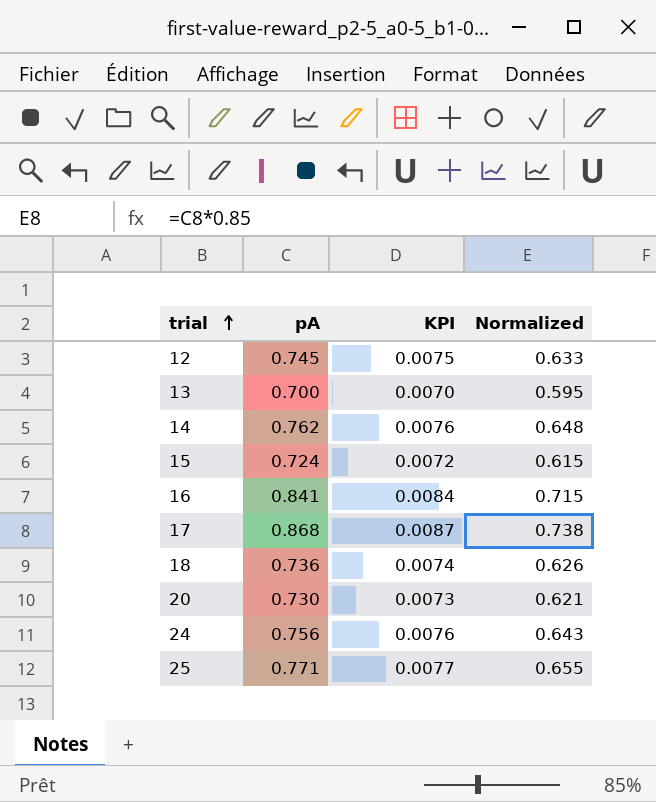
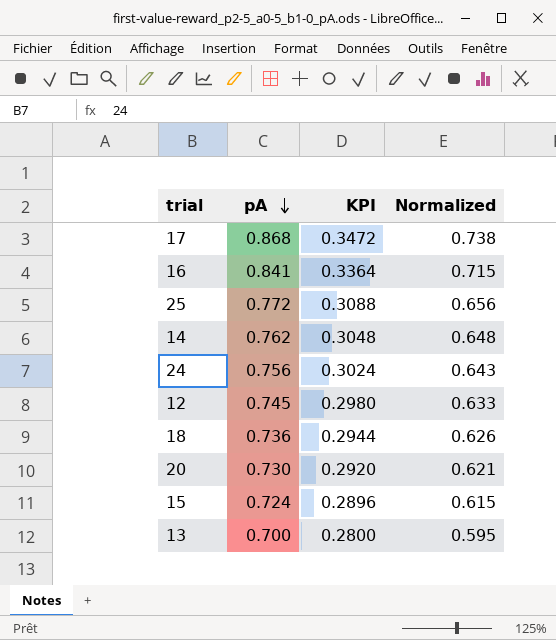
row order: trial ascending -> pA descending
column KPI | formula: [pA] * 0.01 -> [pA] * 0.4
25 | pA: 0.771 -> 0.772
25 | Normalized: 0.655 -> 0.656

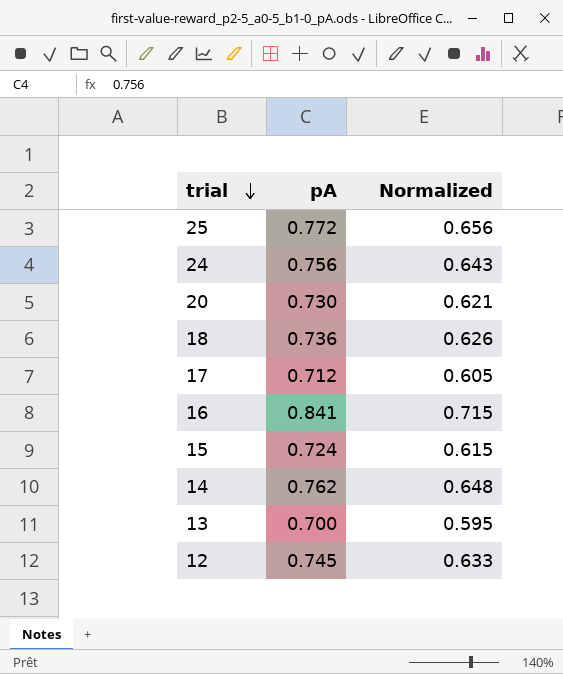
row order: pA descending -> trial descending
column KPI | formula: [pA] * 0.4 -> none
17 | pA: 0.868 -> 0.712
17 | Normalized: 0.738 -> 0.605

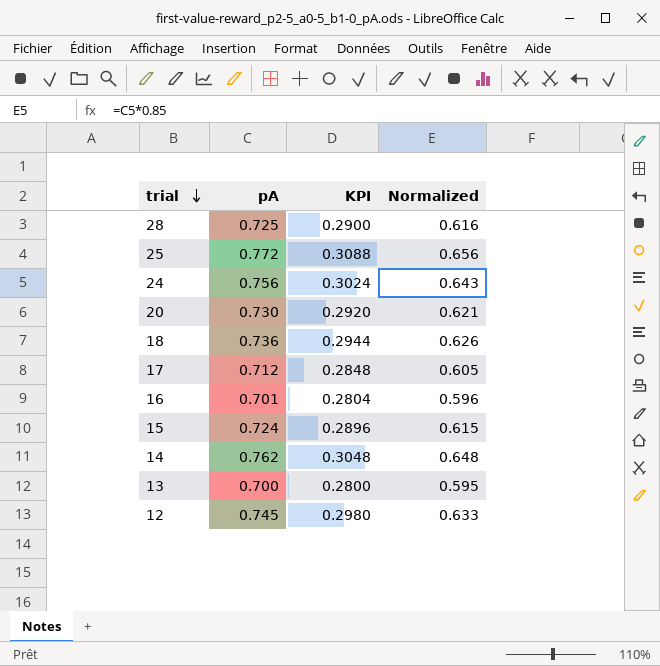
column KPI | formula: none -> [pA] * 0.4
row 28: none -> 0.725 | 0.2900 | 0.616
16 | pA: 0.841 -> 0.701
16 | Normalized: 0.715 -> 0.596

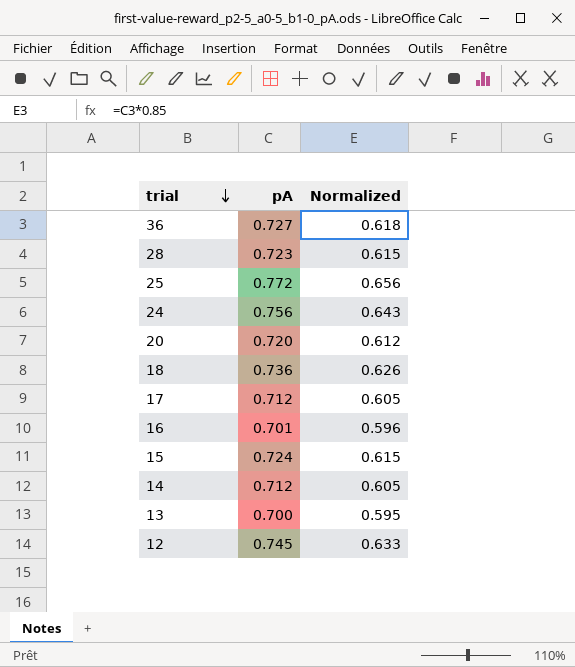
column KPI | formula: [pA] * 0.4 -> none
row 36: none -> 0.727 | 0.618
28 | pA: 0.725 -> 0.723
28 | Normalized: 0.616 -> 0.615
20 | pA: 0.730 -> 0.720
20 | Normalized: 0.621 -> 0.612
14 | pA: 0.762 -> 0.712
14 | Normalized: 0.648 -> 0.605

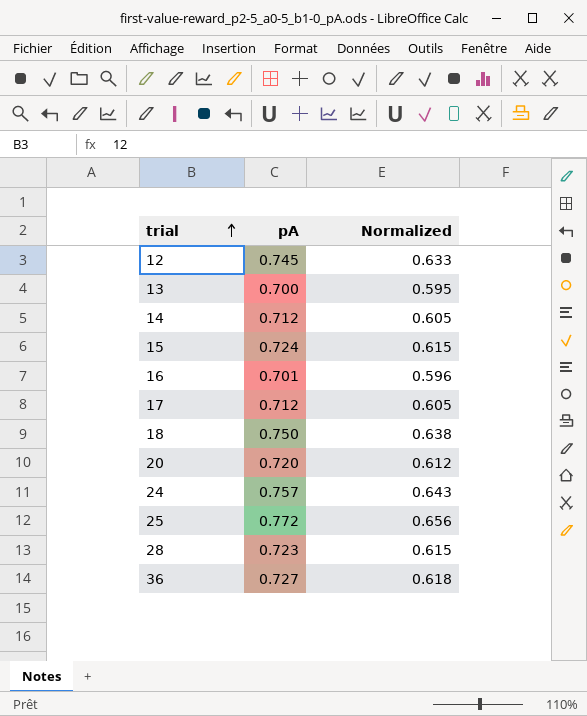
row order: trial descending -> trial ascending
18 | pA: 0.736 -> 0.750
18 | Normalized: 0.626 -> 0.638
24 | pA: 0.756 -> 0.757

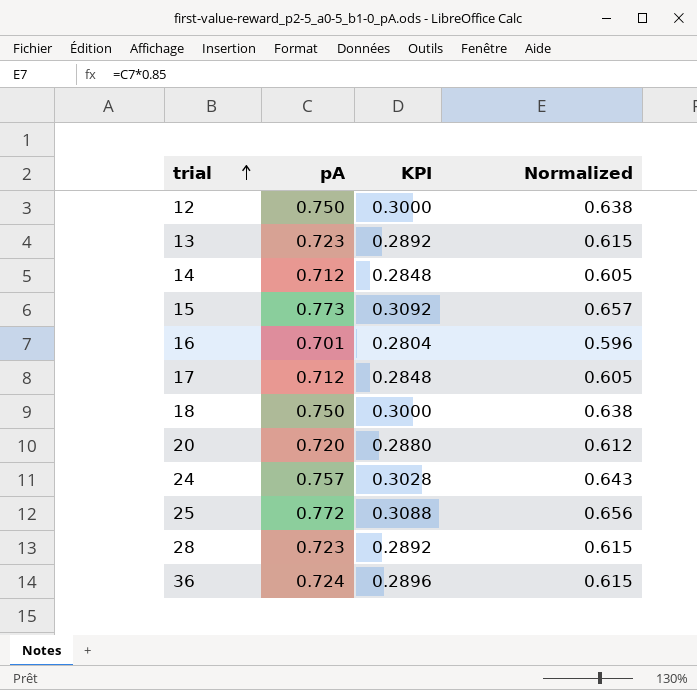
column KPI | formula: none -> [pA] * 0.4
12 | pA: 0.745 -> 0.750
12 | Normalized: 0.633 -> 0.638
13 | pA: 0.700 -> 0.723
13 | Normalized: 0.595 -> 0.615
15 | pA: 0.724 -> 0.773
15 | Normalized: 0.615 -> 0.657
36 | pA: 0.727 -> 0.724
36 | Normalized: 0.618 -> 0.615

